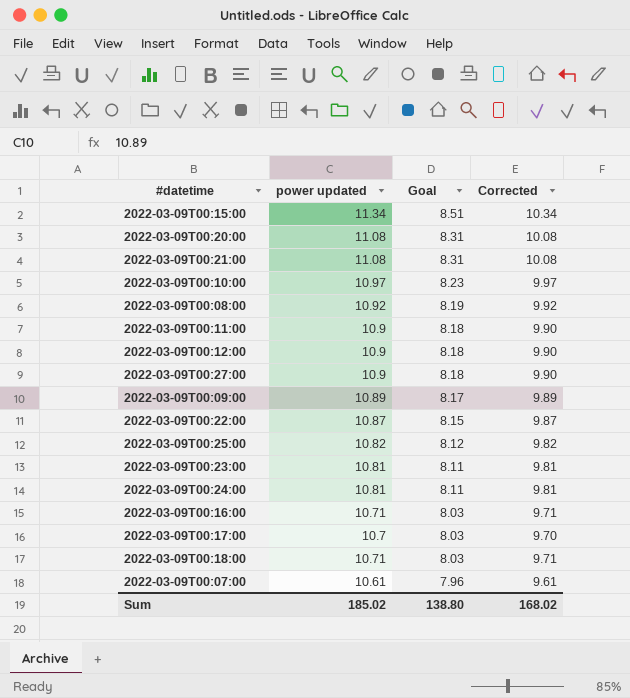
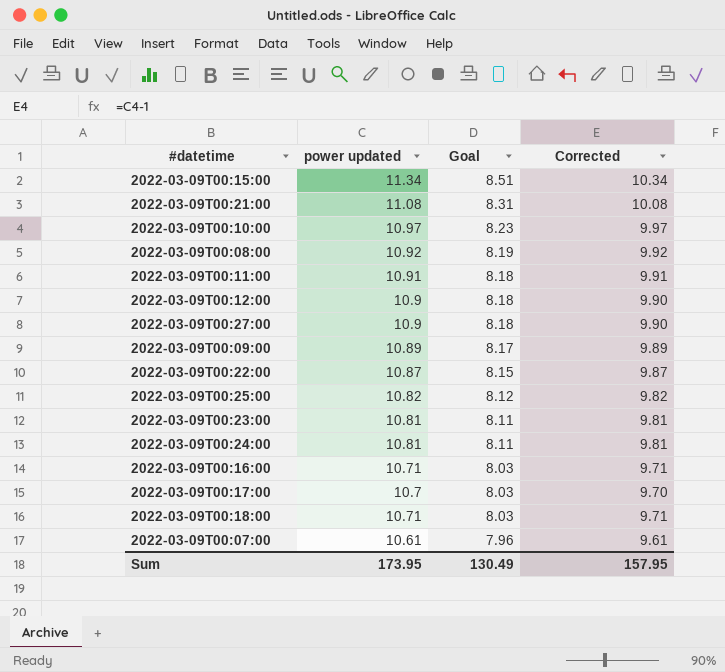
row 2022-03-09T00:20:00: 11.08 | 8.31 | 10.08 -> none
2022-03-09T00:11:00 | power updated: 10.9 -> 10.91
2022-03-09T00:11:00 | Corrected: 9.90 -> 9.91
Sum | power updated: 185.02 -> 173.95
Sum | Goal: 138.80 -> 130.49
Sum | Corrected: 168.02 -> 157.95

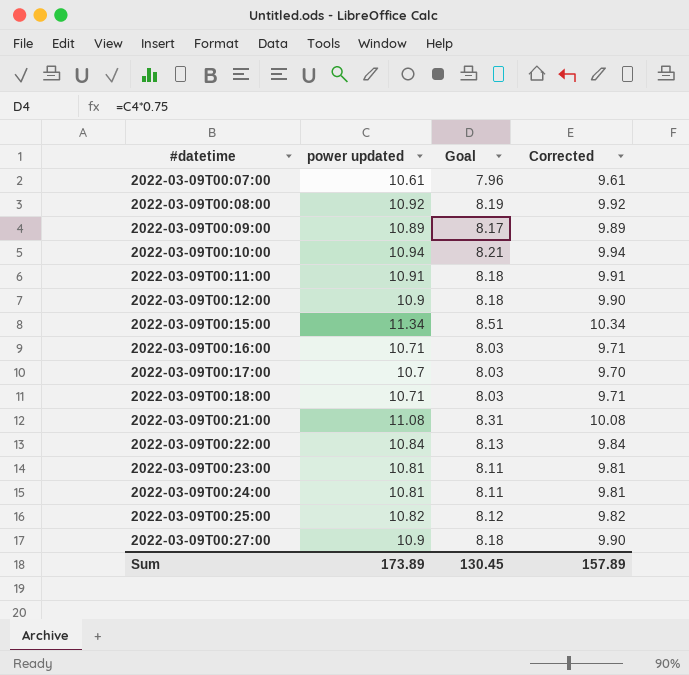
row order: Goal descending -> #datetime ascending
2022-03-09T00:10:00 | power updated: 10.97 -> 10.94
2022-03-09T00:10:00 | Goal: 8.23 -> 8.21
2022-03-09T00:10:00 | Corrected: 9.97 -> 9.94
2022-03-09T00:22:00 | power updated: 10.87 -> 10.84
2022-03-09T00:22:00 | Goal: 8.15 -> 8.13
2022-03-09T00:22:00 | Corrected: 9.87 -> 9.84
Sum | power updated: 173.95 -> 173.89
Sum | Goal: 130.49 -> 130.45
Sum | Corrected: 157.95 -> 157.89

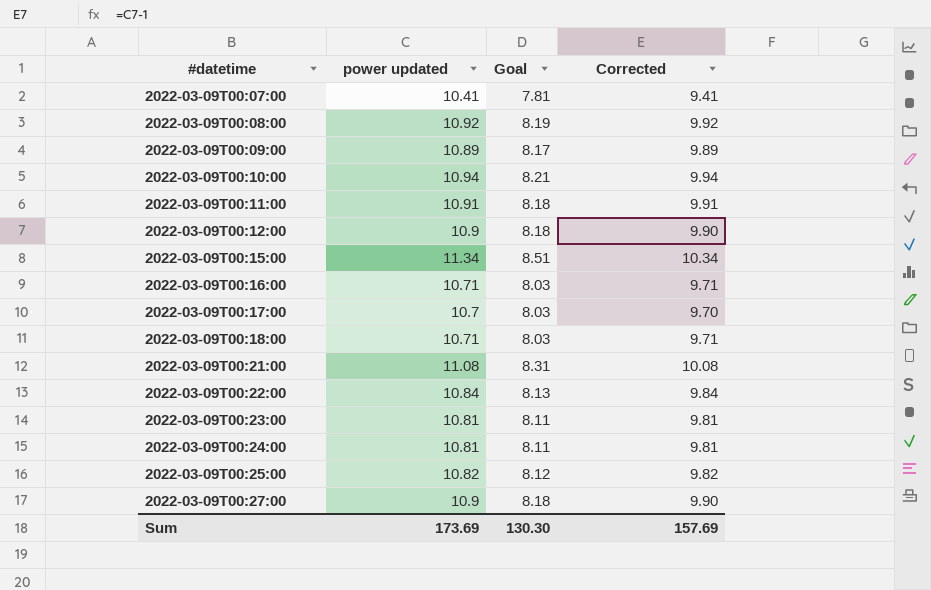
2022-03-09T00:07:00 | power updated: 10.61 -> 10.41
2022-03-09T00:07:00 | Goal: 7.96 -> 7.81
2022-03-09T00:07:00 | Corrected: 9.61 -> 9.41
Sum | power updated: 173.89 -> 173.69
Sum | Goal: 130.45 -> 130.30
Sum | Corrected: 157.89 -> 157.69

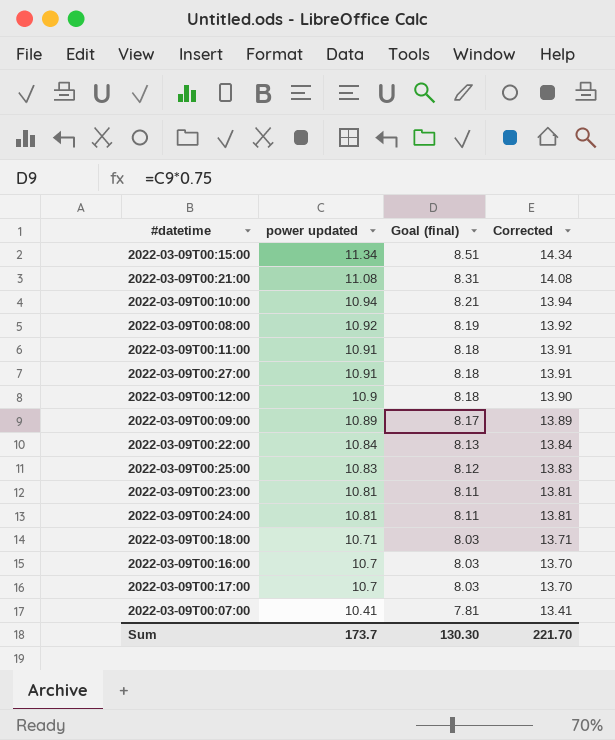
row order: #datetime ascending -> power updated descending
column name: Goal -> Goal (final)
column Corrected | formula: [power updated] - 1 -> [power updated] + 3
2022-03-09T00:27:00 | power updated: 10.9 -> 10.91
2022-03-09T00:25:00 | power updated: 10.82 -> 10.83
2022-03-09T00:16:00 | power updated: 10.71 -> 10.7
Sum | power updated: 173.69 -> 173.7
Sum | Corrected: 157.69 -> 221.70

